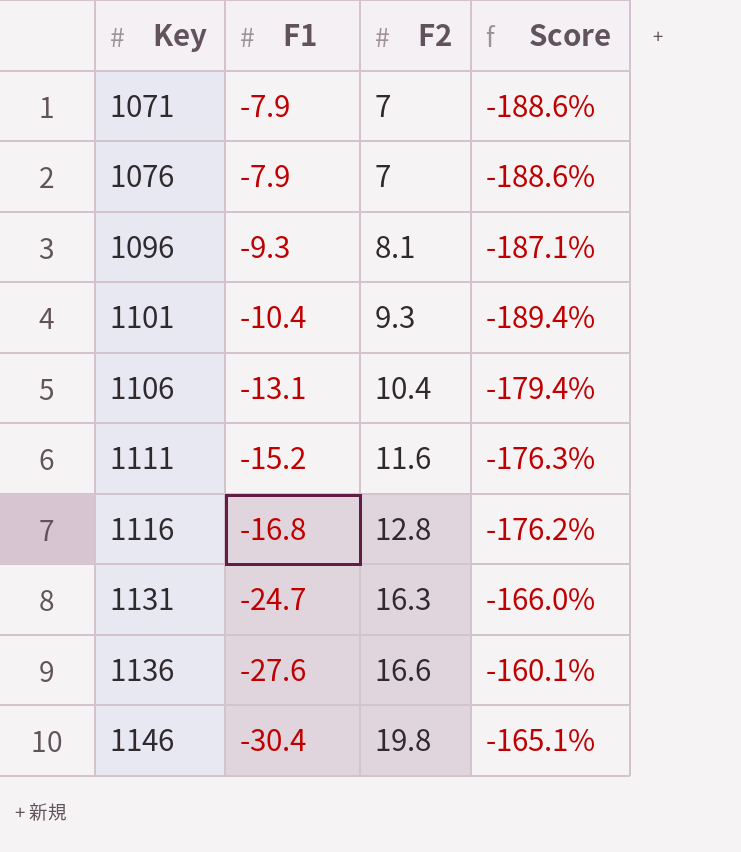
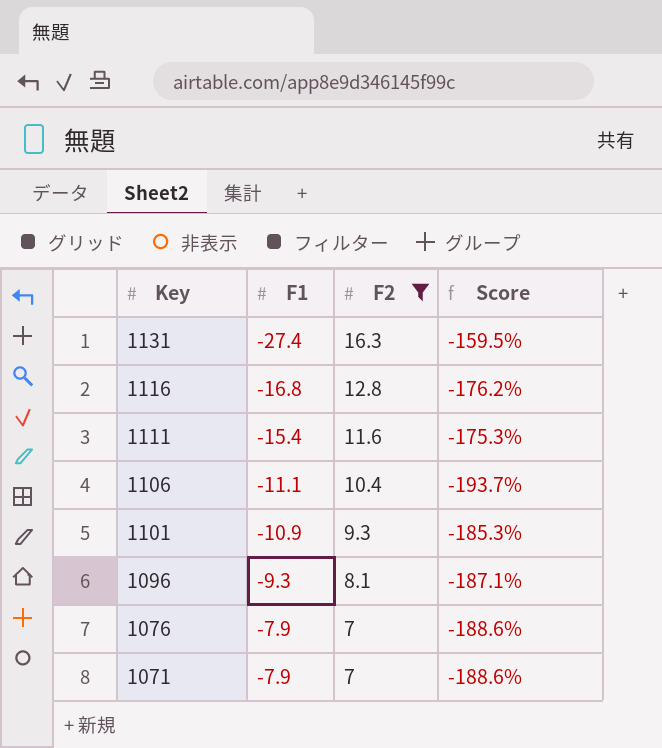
filter: none -> F2 <= 16.3
row order: Key ascending -> Key descending
1131 | F1: -24.7 -> -27.4
1131 | Score: -166.0% -> -159.5%
1111 | F1: -15.2 -> -15.4
1111 | Score: -176.3% -> -175.3%
1106 | F1: -13.1 -> -11.1
1106 | Score: -179.4% -> -193.7%
1101 | F1: -10.4 -> -10.9
1101 | Score: -189.4% -> -185.3%

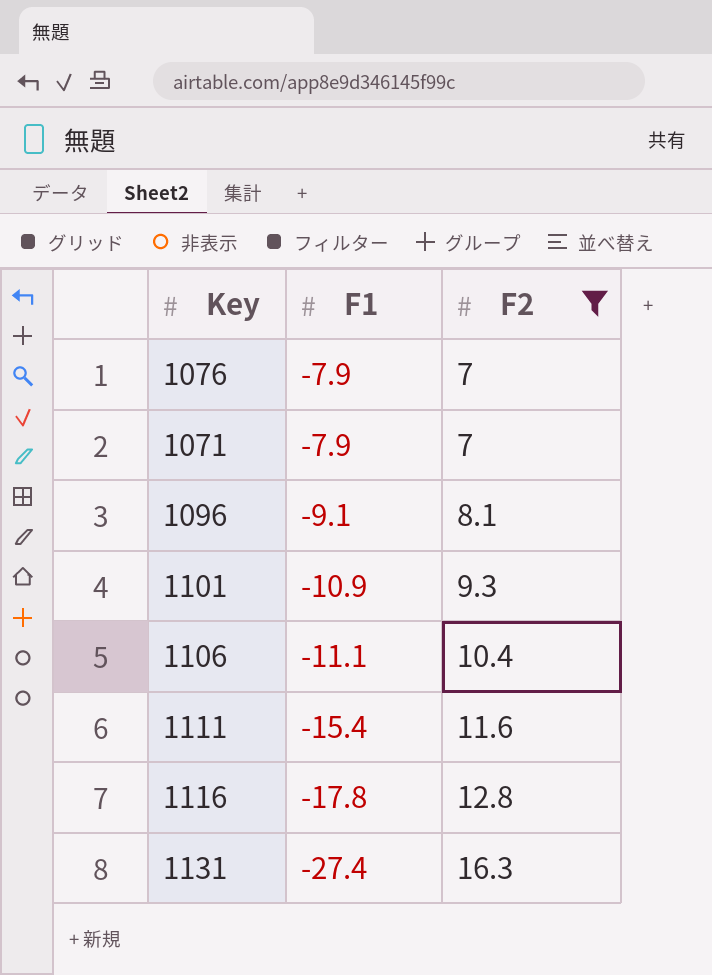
row order: Key descending -> F1 descending
column Score | formula: ([F2] - [F1]) / [F1] -> none
1096 | F1: -9.3 -> -9.1
1116 | F1: -16.8 -> -17.8

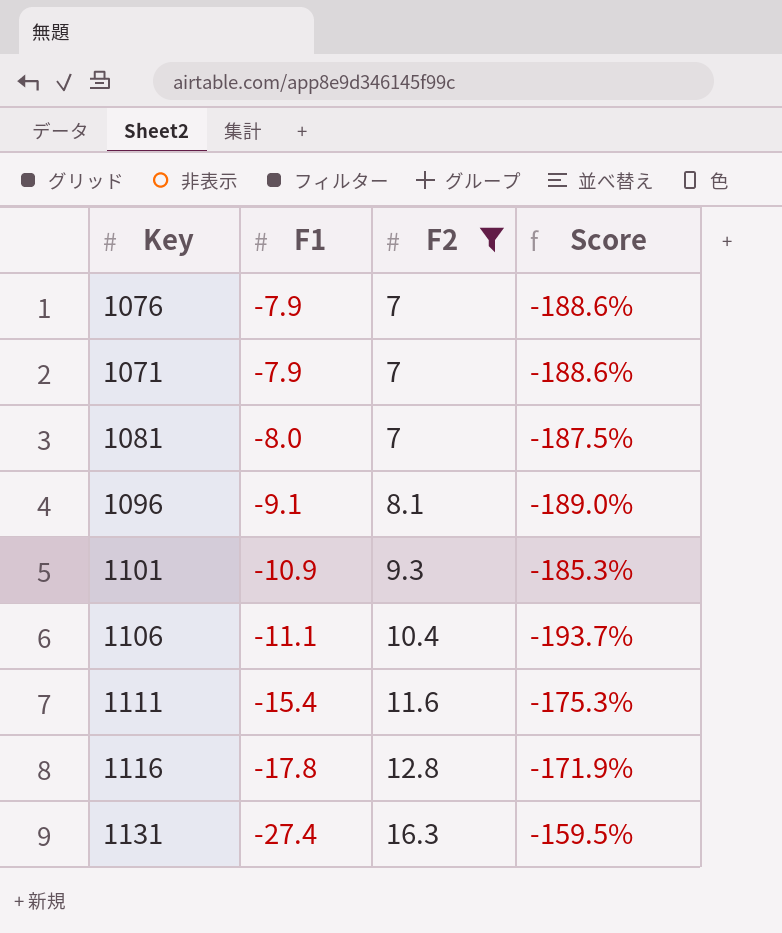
column Score | formula: none -> ([F2] - [F1]) / [F1]
row 1081: none -> -8.0 | 7 | -187.5%

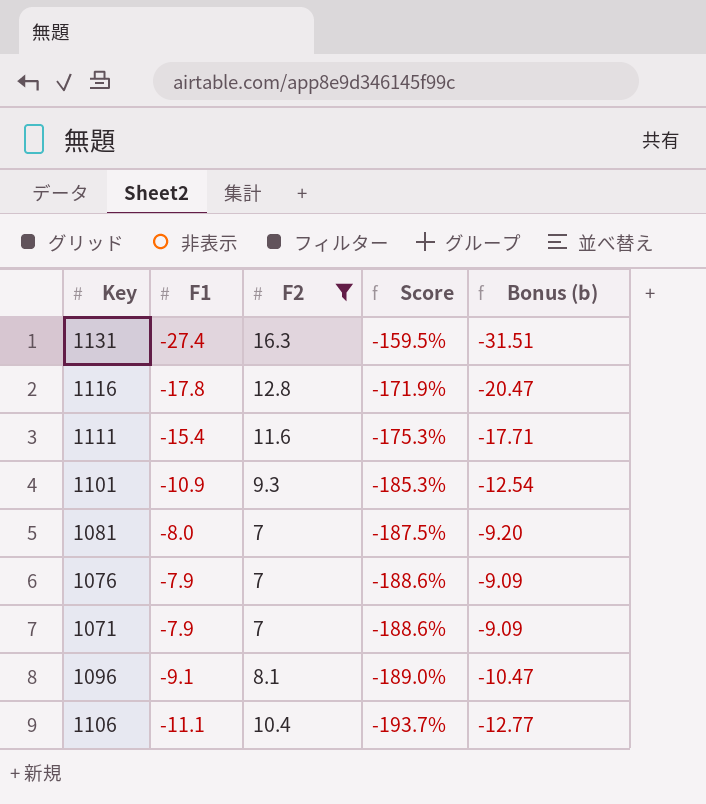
row order: F1 descending -> Score descending
column Bonus (b) | formula: none -> [F1] * 1.15

